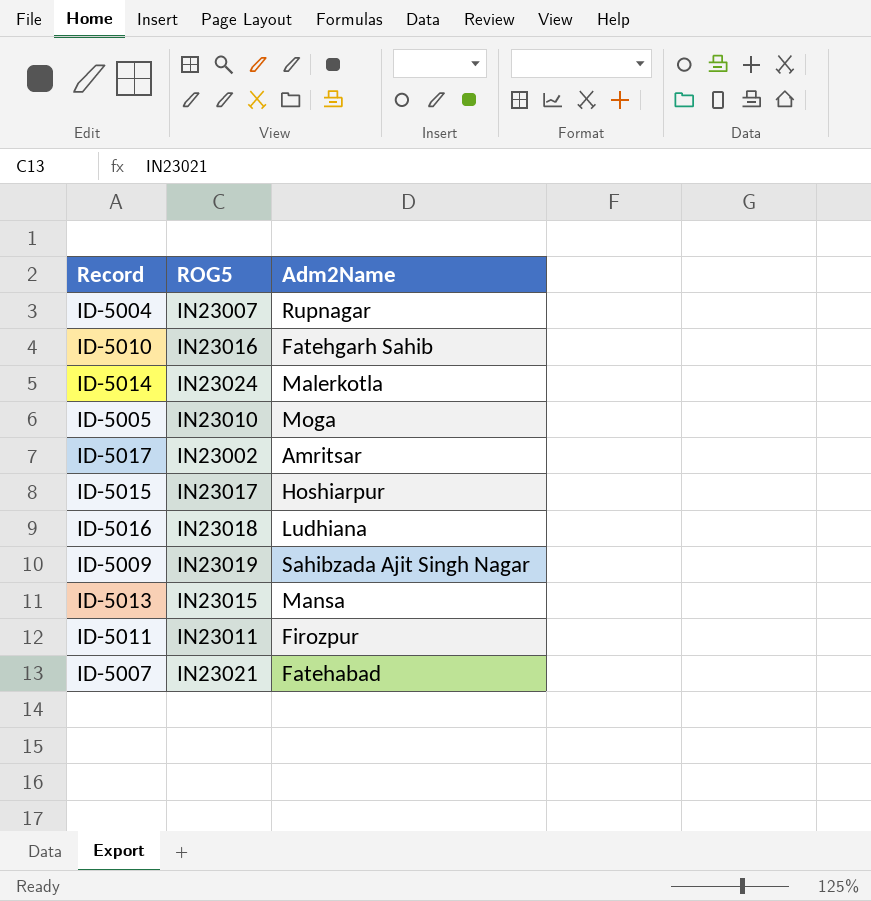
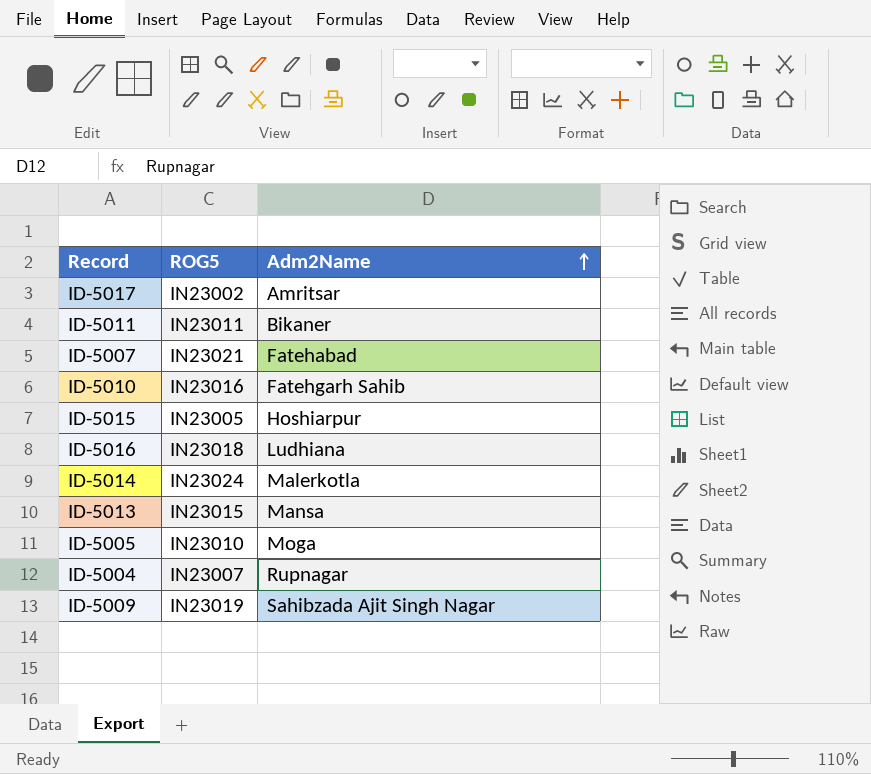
row order: none -> Adm2Name ascending
ID-5011 | Adm2Name: Firozpur -> Bikaner
ID-5015 | ROG5: IN23017 -> IN23005

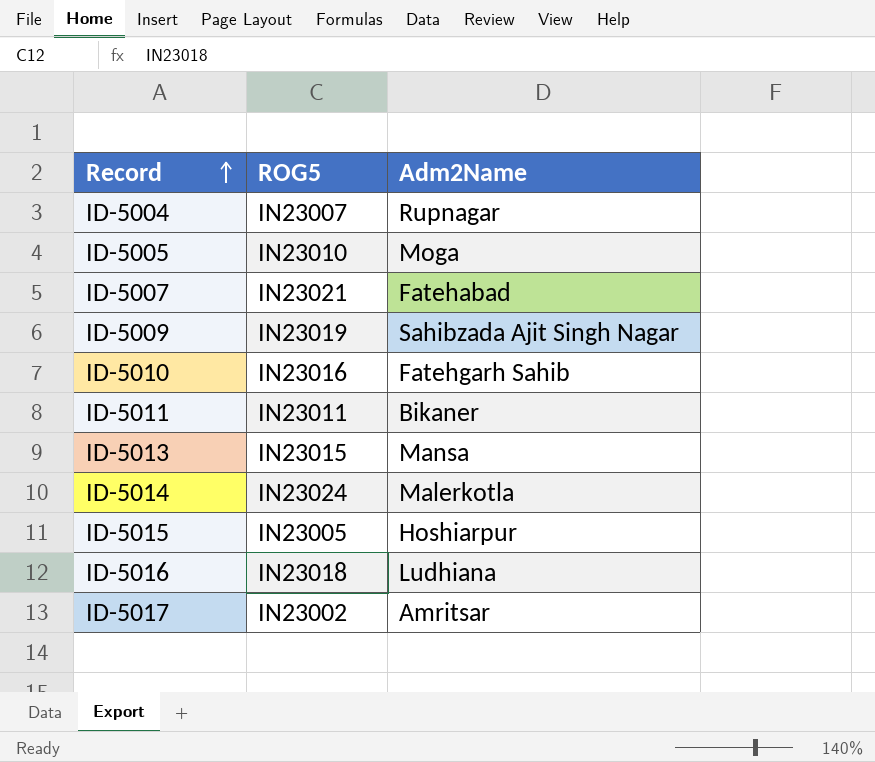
row order: Adm2Name ascending -> Record ascending

